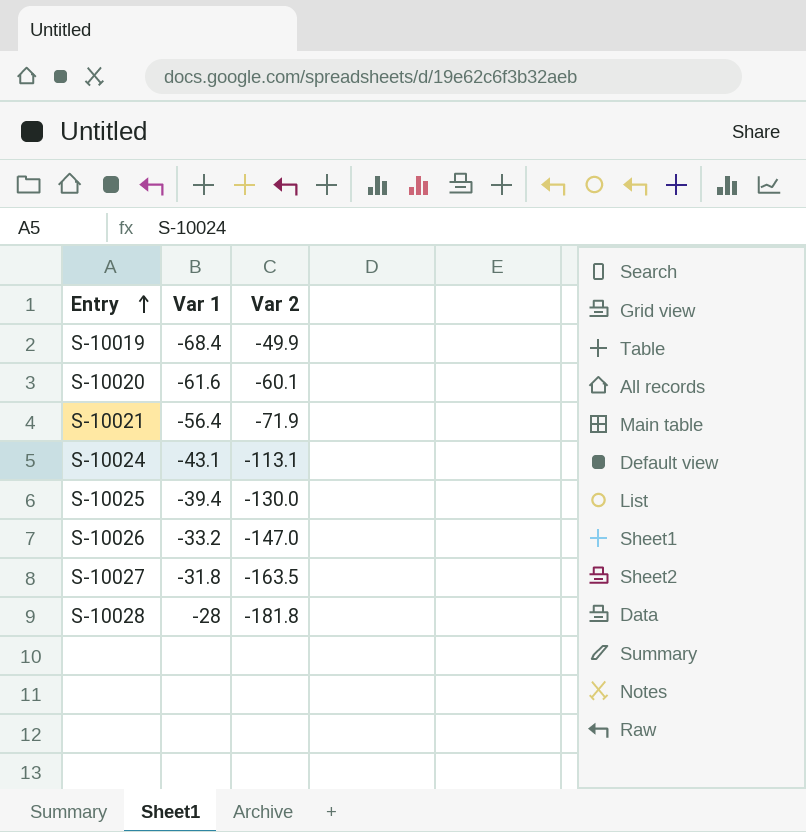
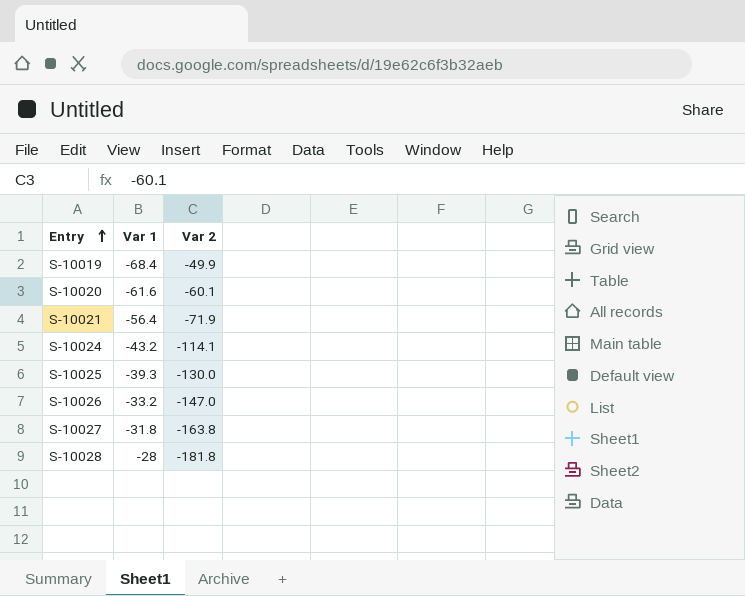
S-10024 | Var 1: -43.1 -> -43.2
S-10024 | Var 2: -113.1 -> -114.1
S-10025 | Var 1: -39.4 -> -39.3
S-10027 | Var 2: -163.5 -> -163.8

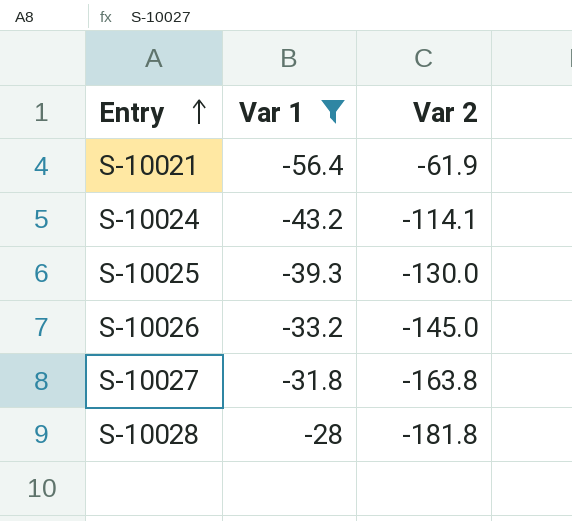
filter: none -> Var 1 >= -56.4
S-10021 | Var 2: -71.9 -> -61.9
S-10026 | Var 2: -147.0 -> -145.0

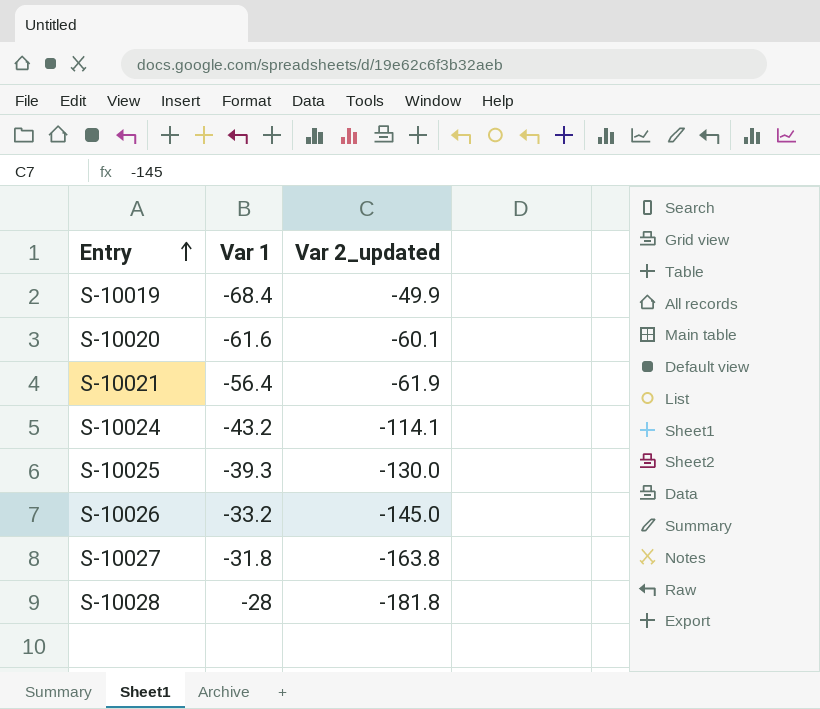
filter: Var 1 >= -56.4 -> none
column name: Var 2 -> Var 2_updated

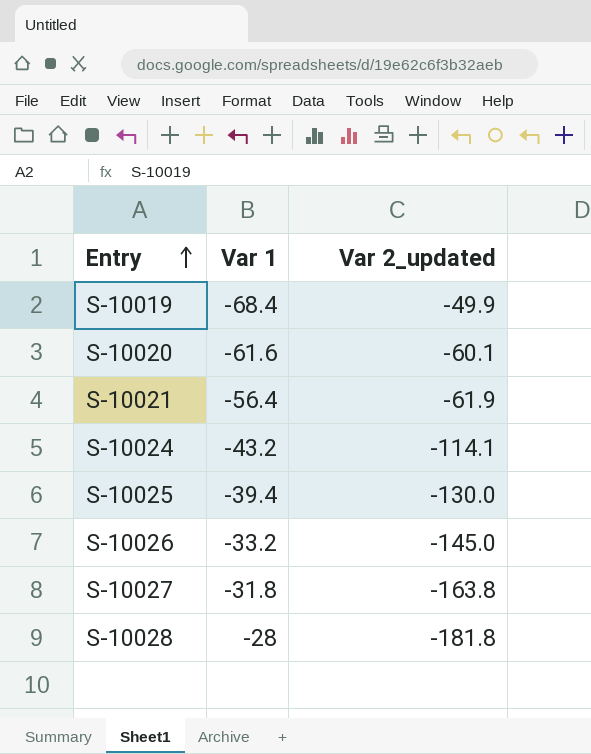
S-10025 | Var 1: -39.3 -> -39.4

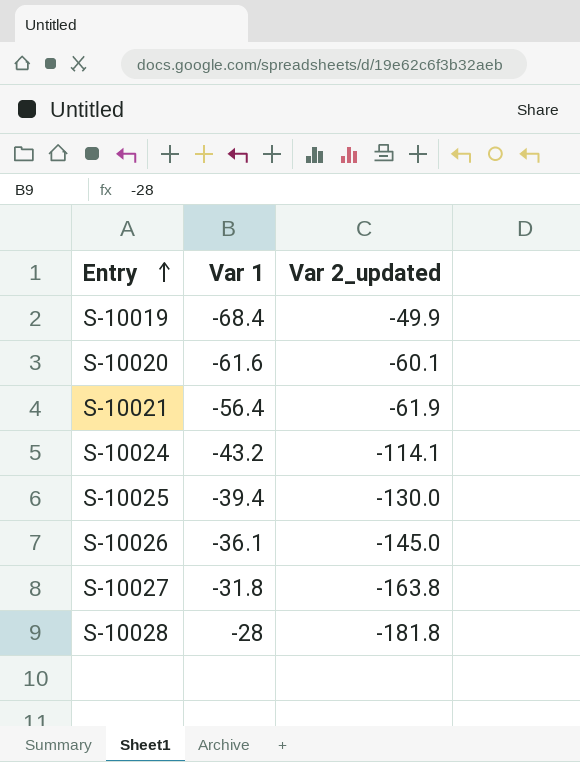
S-10026 | Var 1: -33.2 -> -36.1

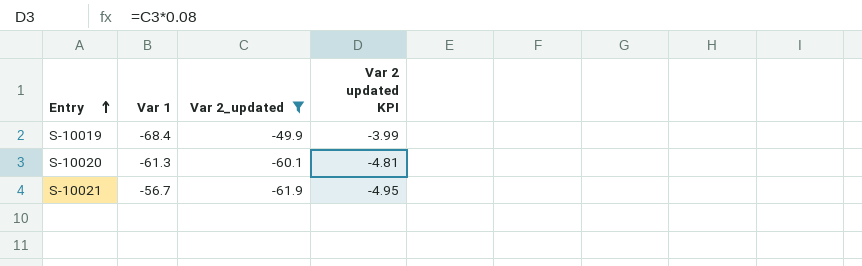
filter: none -> Var 2_updated >= -61.9
column Var 2 updated KPI | formula: none -> [Var 2_updated] * 0.08
S-10020 | Var 1: -61.6 -> -61.3
S-10021 | Var 1: -56.4 -> -56.7

